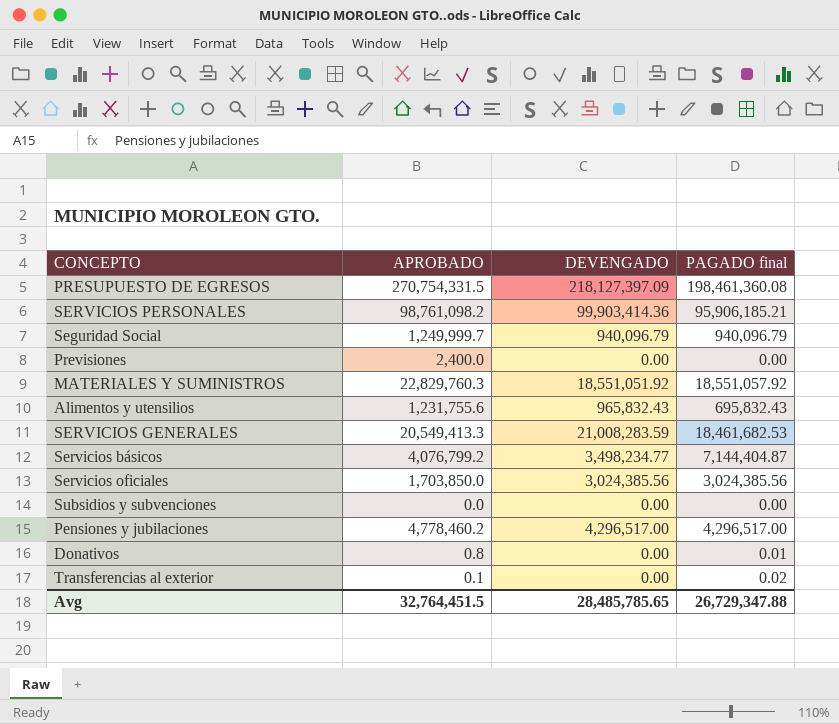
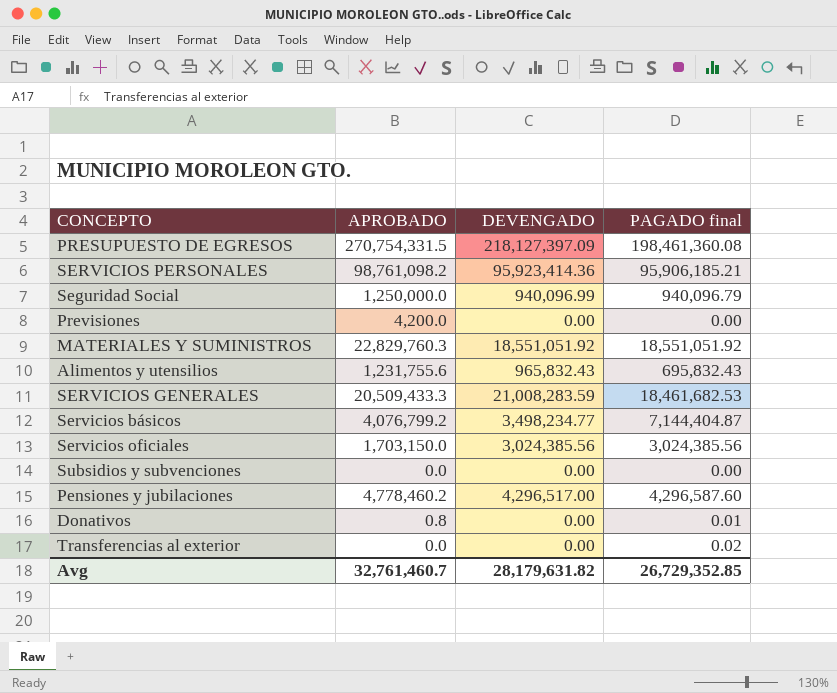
SERVICIOS PERSONALES | DEVENGADO: 99,903,414.36 -> 95,923,414.36
Seguridad Social | APROBADO: 1,249,999.7 -> 1,250,000.0
Seguridad Social | DEVENGADO: 940,096.79 -> 940,096.99
Previsiones | APROBADO: 2,400.0 -> 4,200.0
MATERIALES Y SUMINISTROS | PAGADO final: 18,551,057.92 -> 18,551,051.92
SERVICIOS GENERALES | APROBADO: 20,549,413.3 -> 20,509,433.3
Servicios oficiales | APROBADO: 1,703,850.0 -> 1,703,150.0
Pensiones y jubilaciones | PAGADO final: 4,296,517.00 -> 4,296,587.60
Transferencias al exterior | APROBADO: 0.1 -> 0.0
Avg | APROBADO: 32,764,451.5 -> 32,761,460.7
Avg | DEVENGADO: 28,485,785.65 -> 28,179,631.82
Avg | PAGADO final: 26,729,347.88 -> 26,729,352.85

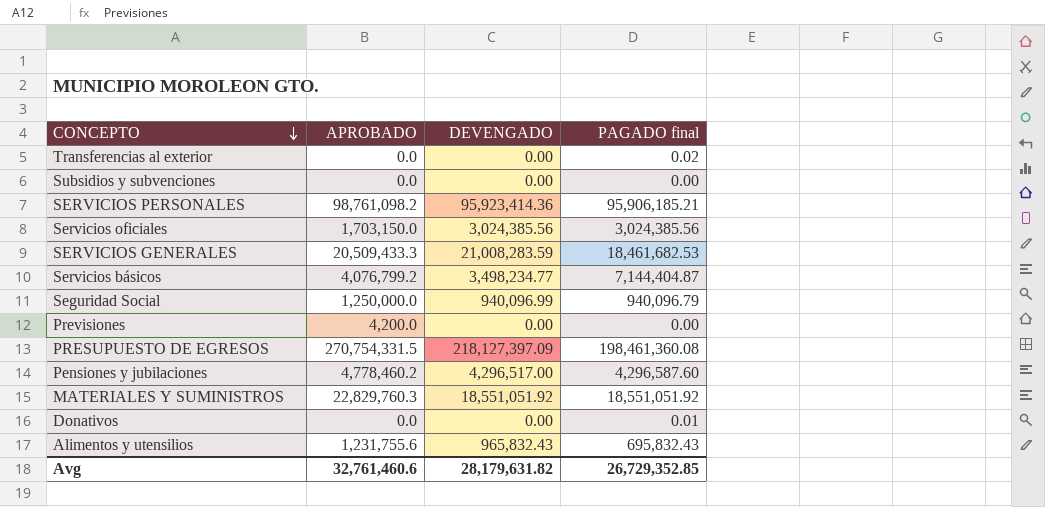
row order: none -> CONCEPTO descending
Donativos | APROBADO: 0.8 -> 0.0
Avg | APROBADO: 32,761,460.7 -> 32,761,460.6

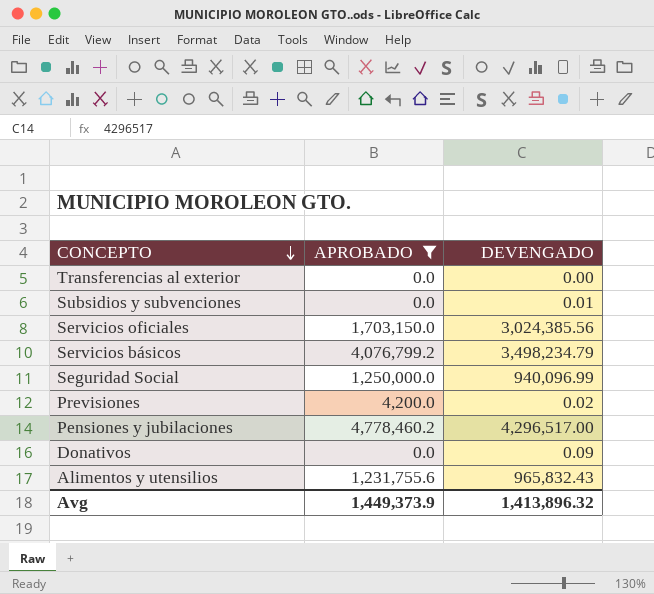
filter: none -> APROBADO <= 4,778,460.2
column PAGADO final | position: 4 -> none
Subsidios y subvenciones | DEVENGADO: 0.00 -> 0.01
Servicios básicos | DEVENGADO: 3,498,234.77 -> 3,498,234.79
Previsiones | DEVENGADO: 0.00 -> 0.02
Donativos | DEVENGADO: 0.00 -> 0.09
Avg | APROBADO: 32,761,460.6 -> 1,449,373.9
Avg | DEVENGADO: 28,179,631.82 -> 1,413,896.32

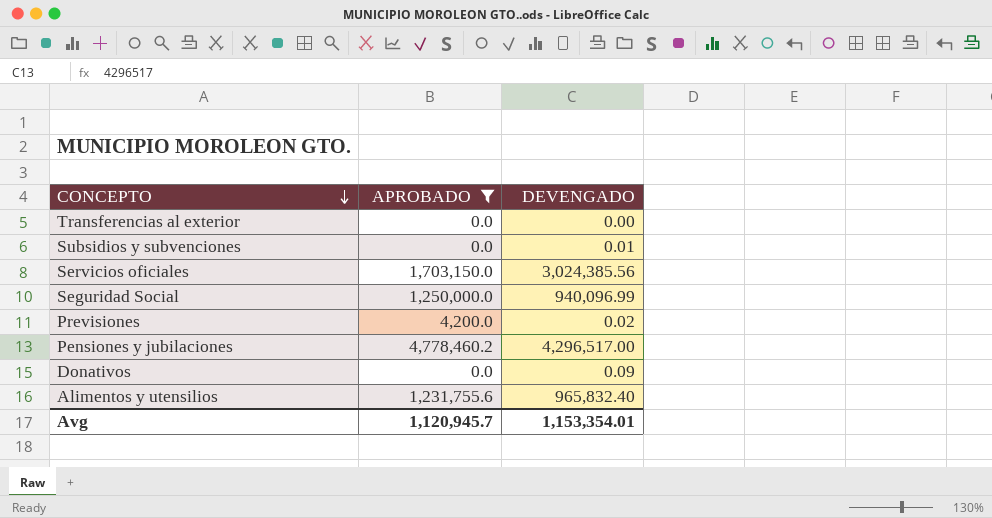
row Servicios básicos: 4,076,799.2 | 3,498,234.79 -> none
Alimentos y utensilios | DEVENGADO: 965,832.43 -> 965,832.40
Avg | APROBADO: 1,449,373.9 -> 1,120,945.7
Avg | DEVENGADO: 1,413,896.32 -> 1,153,354.01

